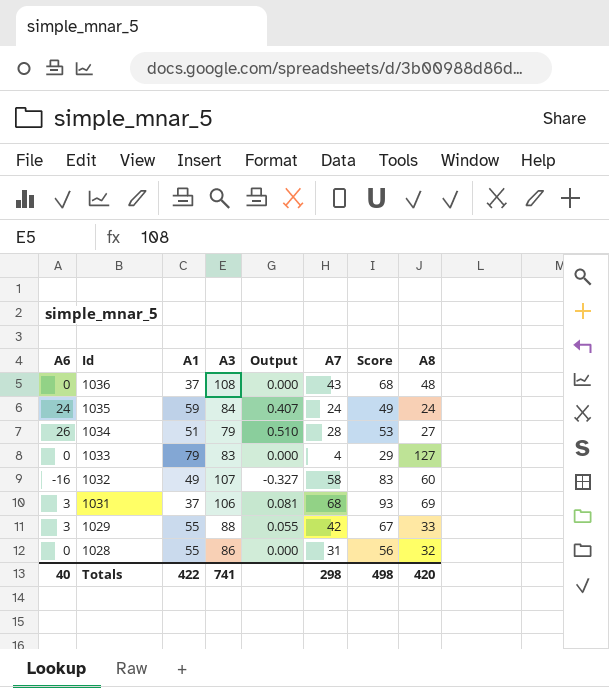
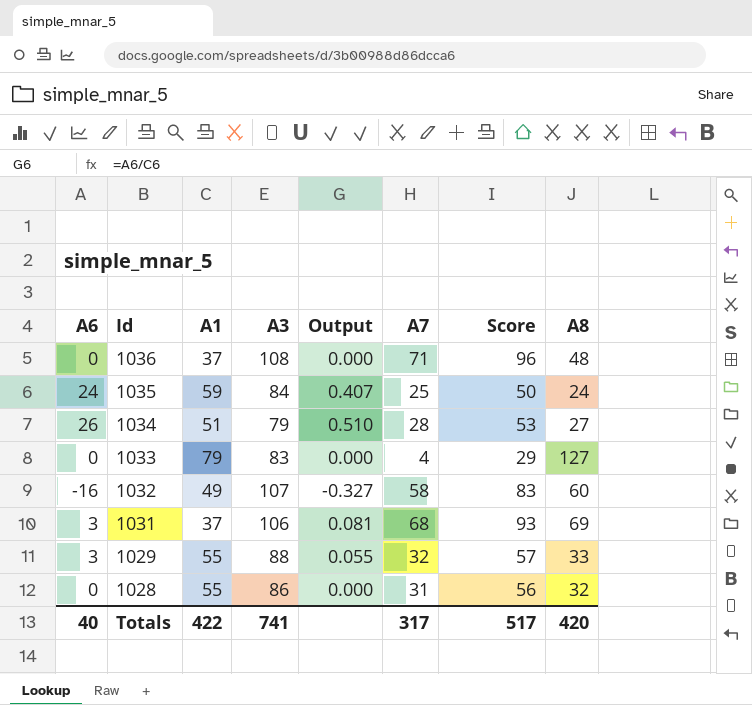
1036 | A7: 43 -> 71
1036 | Score: 68 -> 96
1035 | A7: 24 -> 25
1035 | Score: 49 -> 50
1029 | A7: 42 -> 32
1029 | Score: 67 -> 57
Totals | A7: 298 -> 317
Totals | Score: 498 -> 517

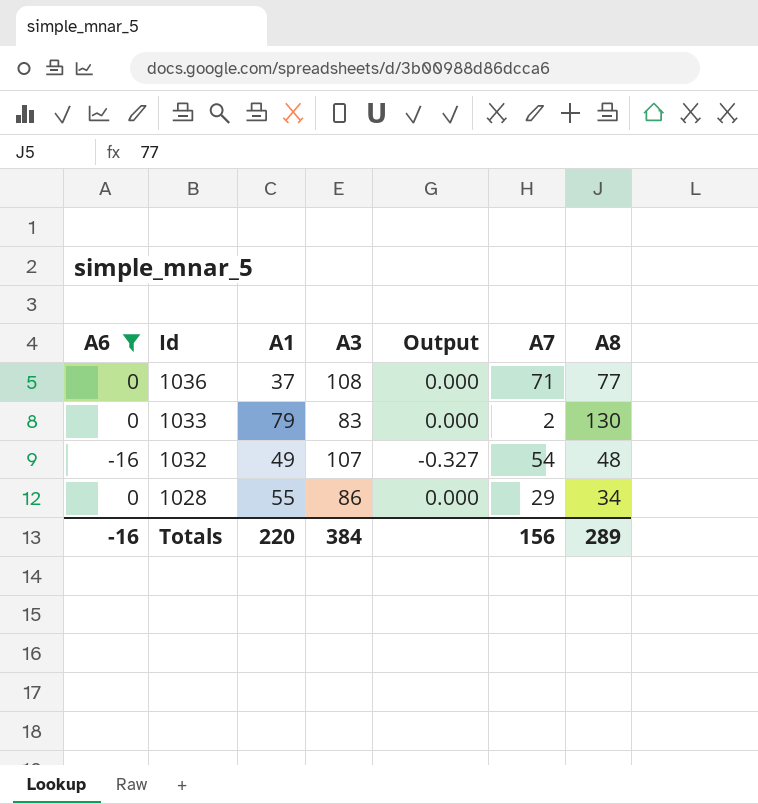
filter: none -> A6 <= 0
column Score | formula: [A7] + 25 -> none
1036 | A8: 48 -> 77
1033 | A7: 4 -> 2
1033 | A8: 127 -> 130
1032 | A7: 58 -> 54
1032 | A8: 60 -> 48
1028 | A7: 31 -> 29
1028 | A8: 32 -> 34
Totals | A6: 40 -> -16
Totals | A1: 422 -> 220
Totals | A3: 741 -> 384
Totals | A7: 317 -> 156
Totals | A8: 420 -> 289

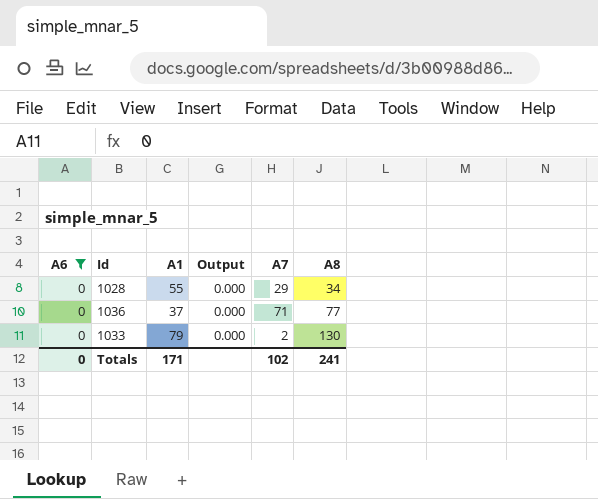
row order: Id descending -> A8 ascending
column A3 | position: 4 -> none
row 1032: -16 | 49 | 107 | -0.327 | 54 | 48 -> none
Totals | A6: -16 -> 0
Totals | A1: 220 -> 171
Totals | A7: 156 -> 102
Totals | A8: 289 -> 241

